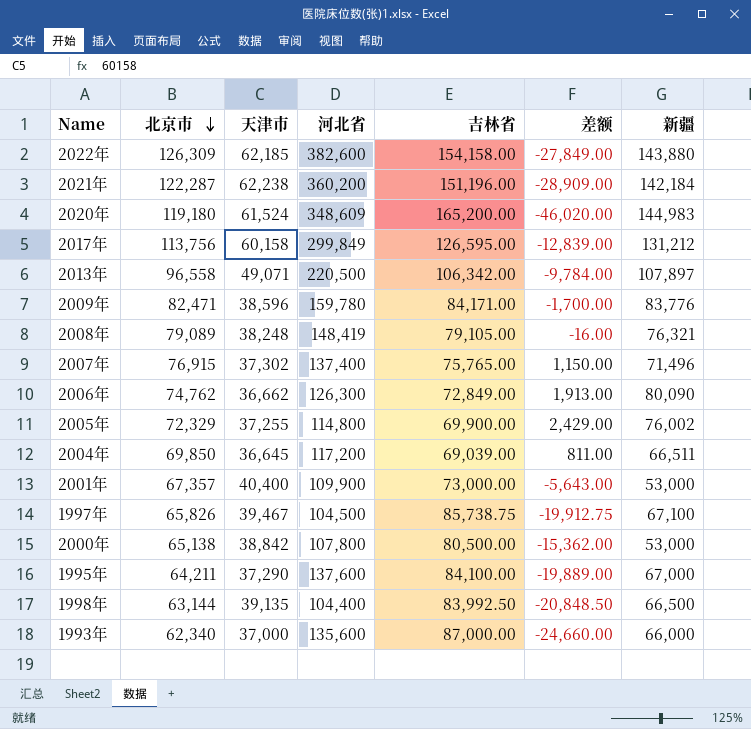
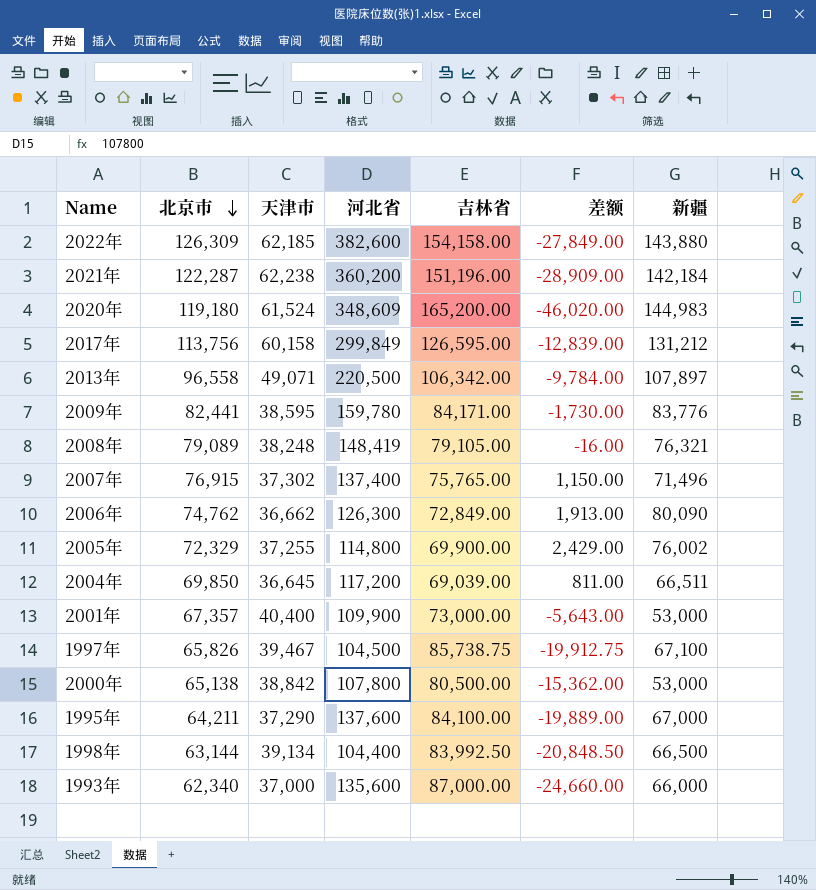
2009年 | 北京市: 82,471 -> 82,441
2009年 | 天津市: 38,596 -> 38,595
2009年 | 差额: -1,700.00 -> -1,730.00
1998年 | 天津市: 39,135 -> 39,134

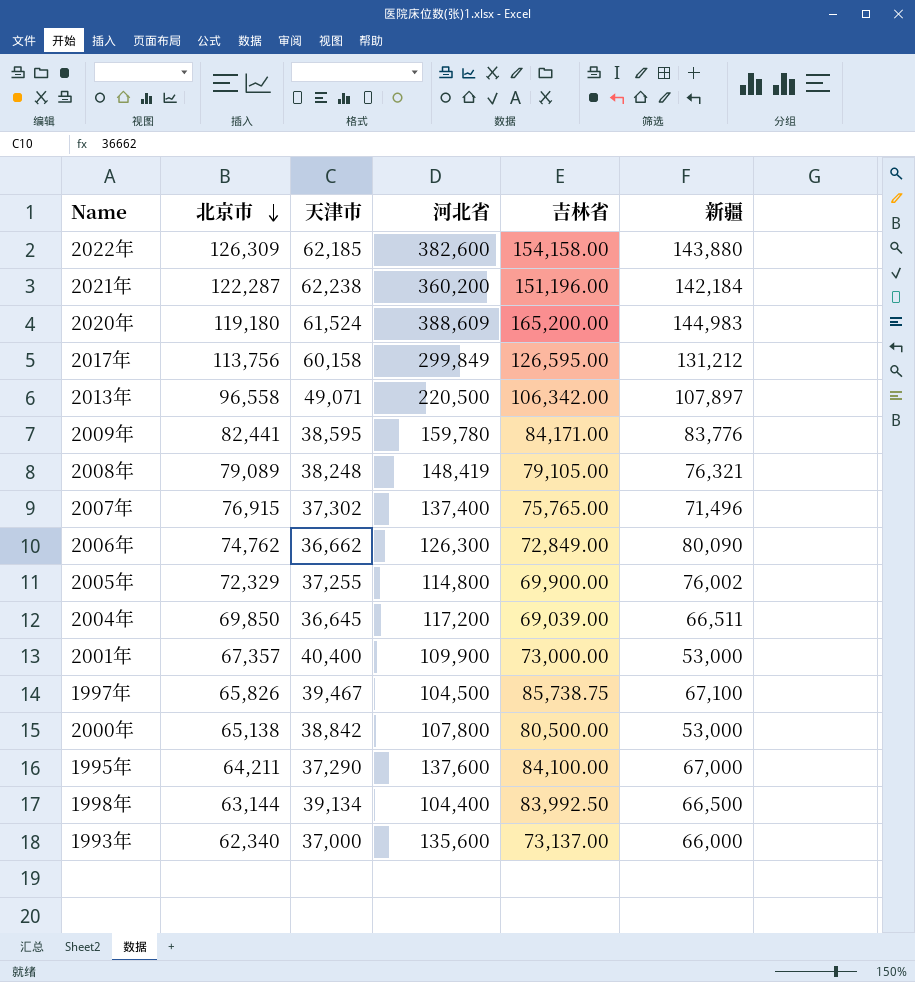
column 差额 | formula: [北京市] - [吉林省] -> none
2020年 | 河北省: 348,609 -> 388,609
1993年 | 吉林省: 87,000.00 -> 73,137.00

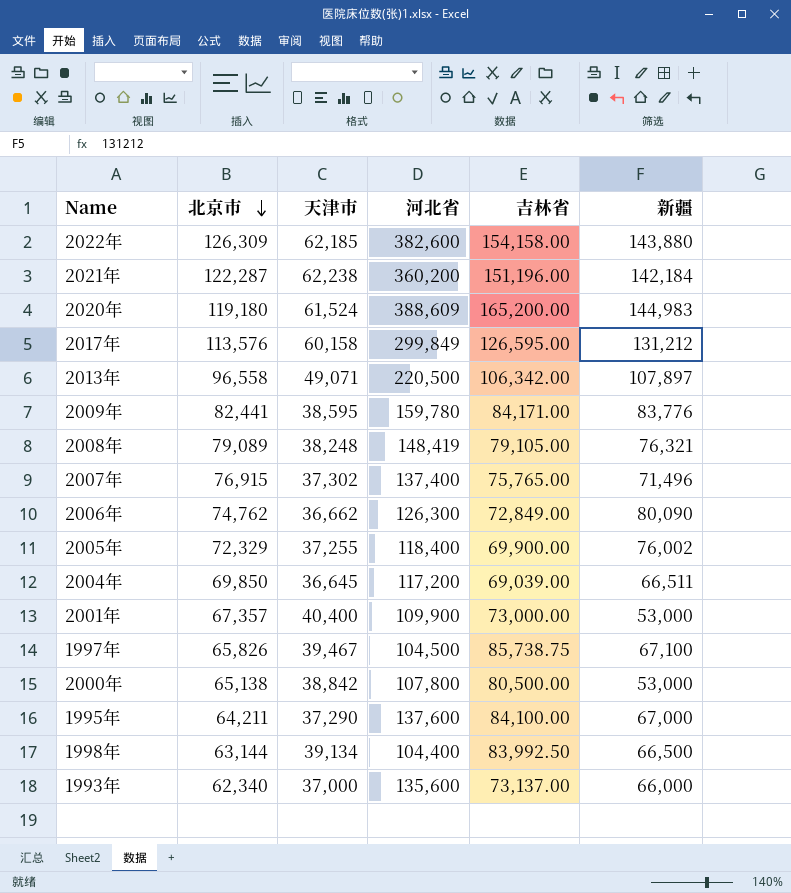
2017年 | 北京市: 113,756 -> 113,576
2005年 | 河北省: 114,800 -> 118,400

